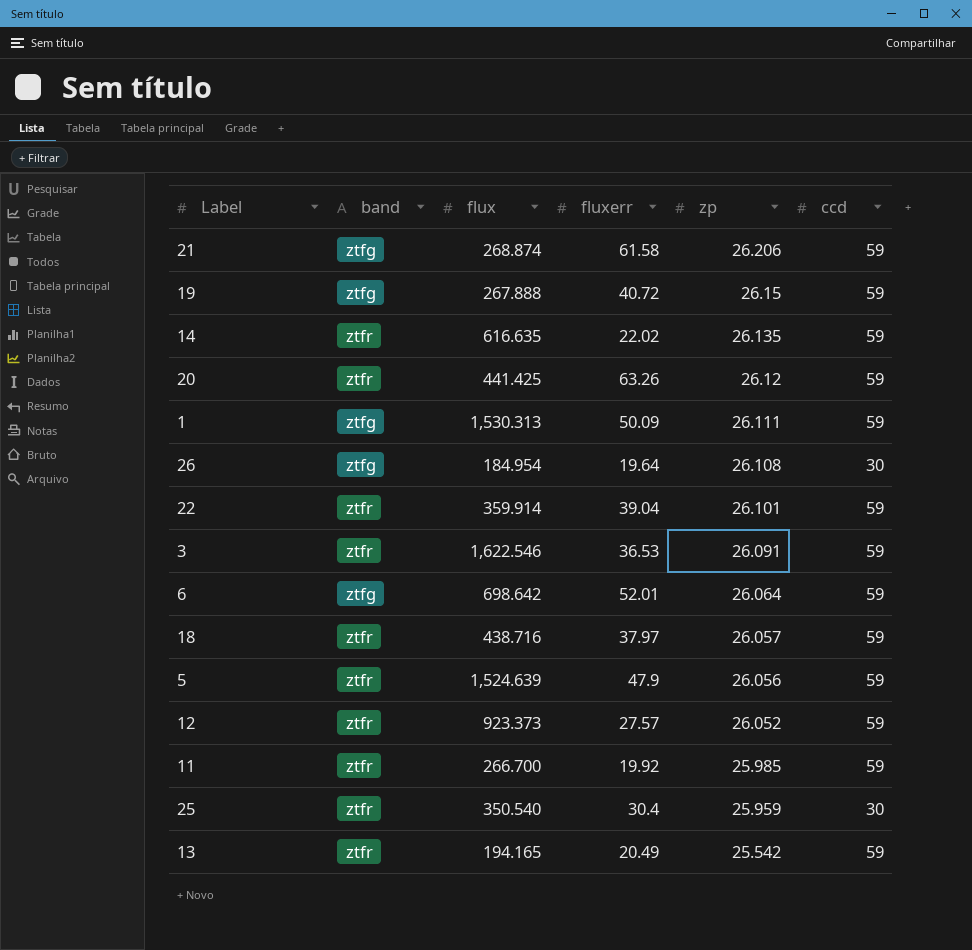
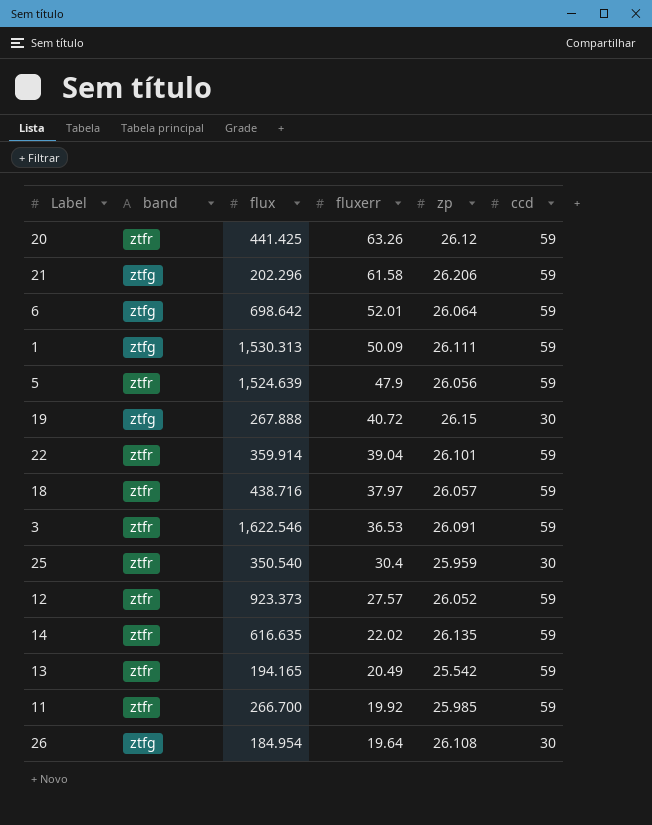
row order: zp descending -> fluxerr descending
21 | flux: 268.874 -> 202.296
19 | ccd: 59 -> 30

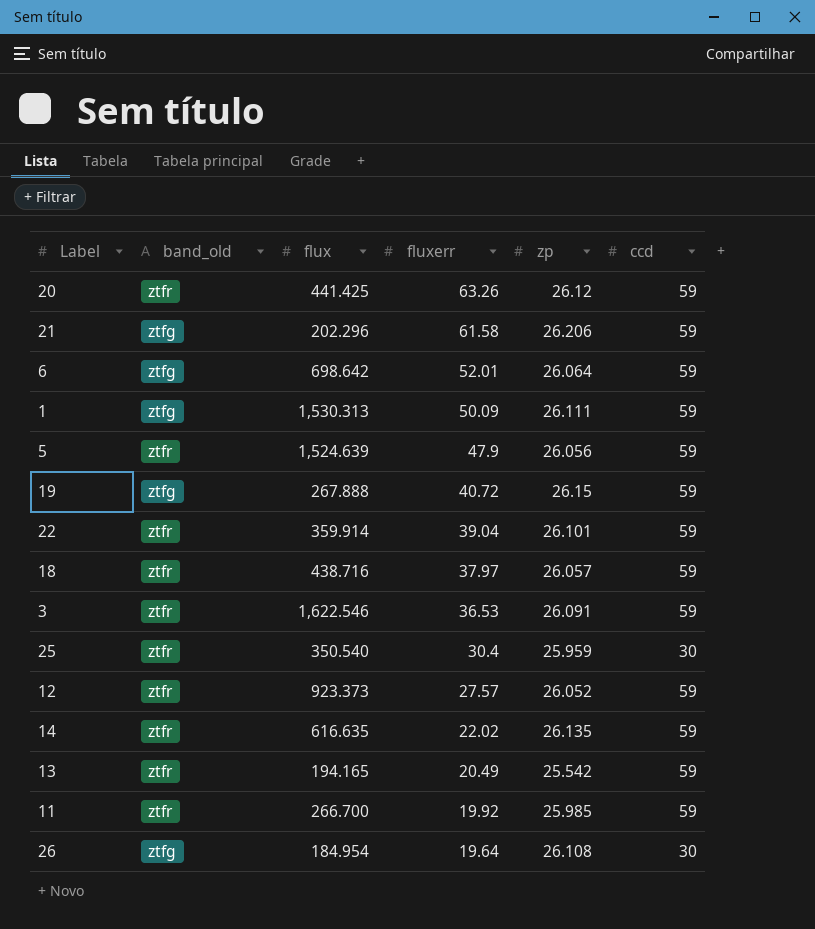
column name: band -> band_old
19 | ccd: 30 -> 59

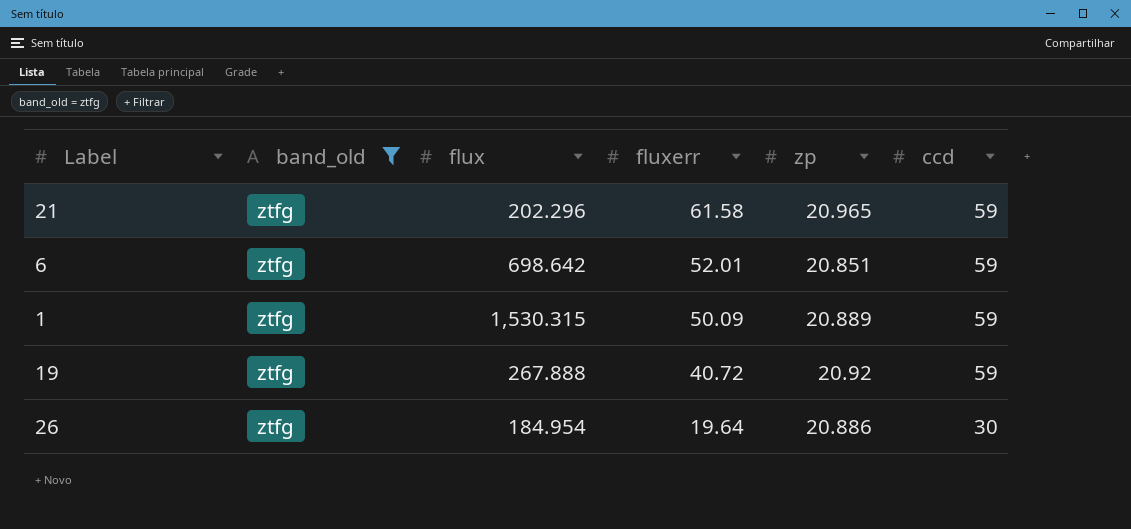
filter: none -> band_old = ztfg
21 | zp: 26.206 -> 20.965
6 | zp: 26.064 -> 20.851
1 | flux: 1,530.313 -> 1,530.315
1 | zp: 26.111 -> 20.889
19 | zp: 26.15 -> 20.92
26 | zp: 26.108 -> 20.886

